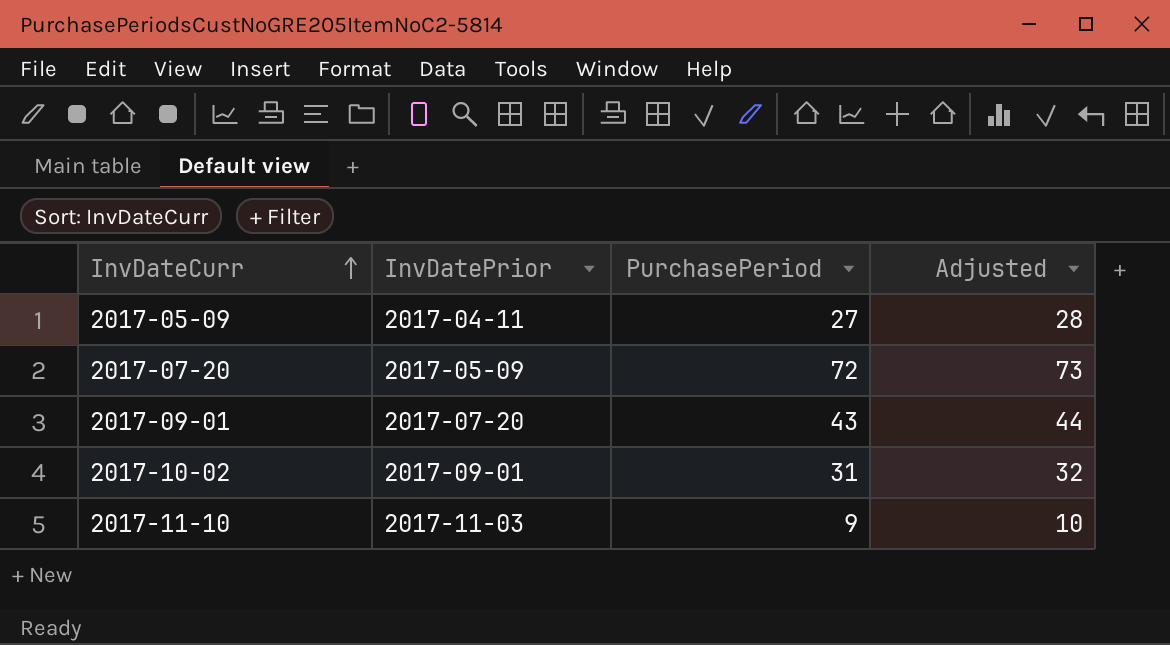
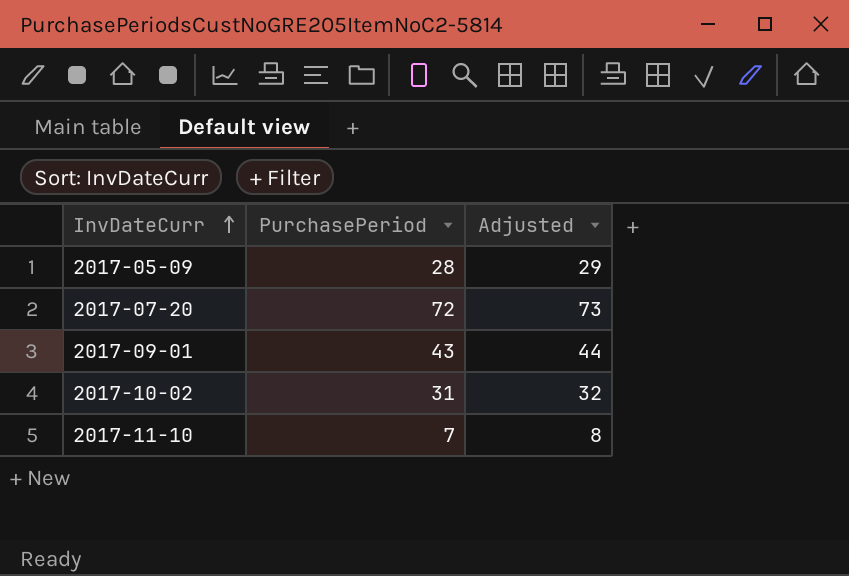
column InvDatePrior | position: 2 -> none
2017-05-09 | PurchasePeriod: 27 -> 28
2017-05-09 | Adjusted: 28 -> 29
2017-11-10 | PurchasePeriod: 9 -> 7
2017-11-10 | Adjusted: 10 -> 8

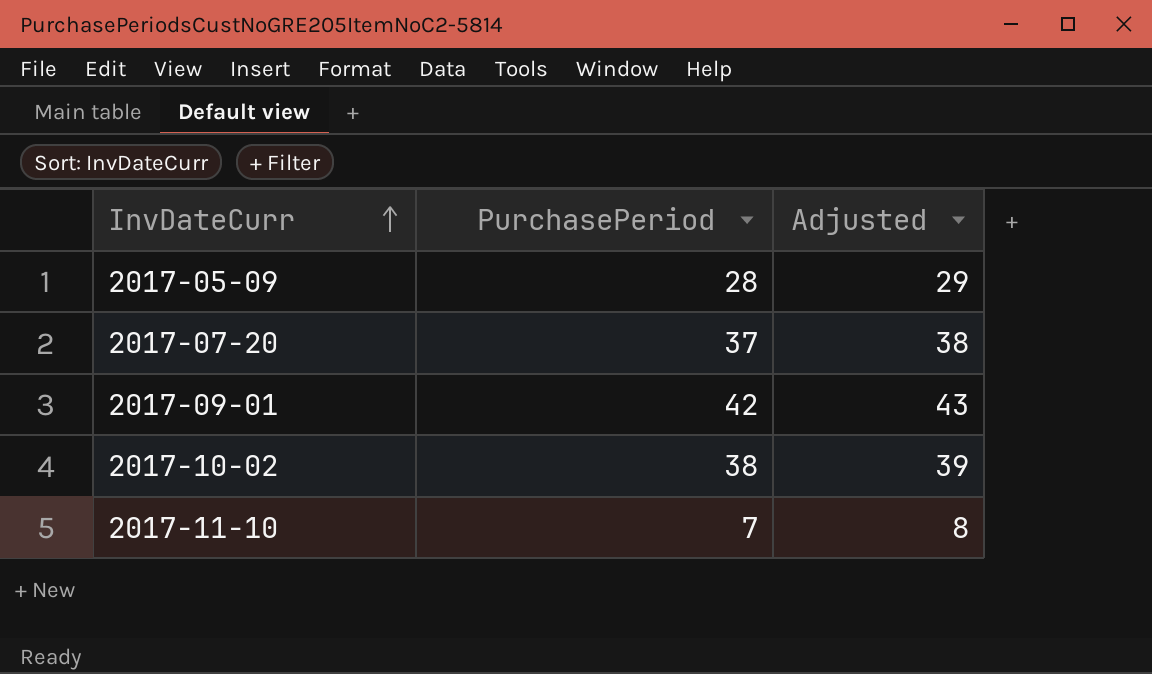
2017-07-20 | PurchasePeriod: 72 -> 37
2017-07-20 | Adjusted: 73 -> 38
2017-09-01 | PurchasePeriod: 43 -> 42
2017-09-01 | Adjusted: 44 -> 43
2017-10-02 | PurchasePeriod: 31 -> 38
2017-10-02 | Adjusted: 32 -> 39

